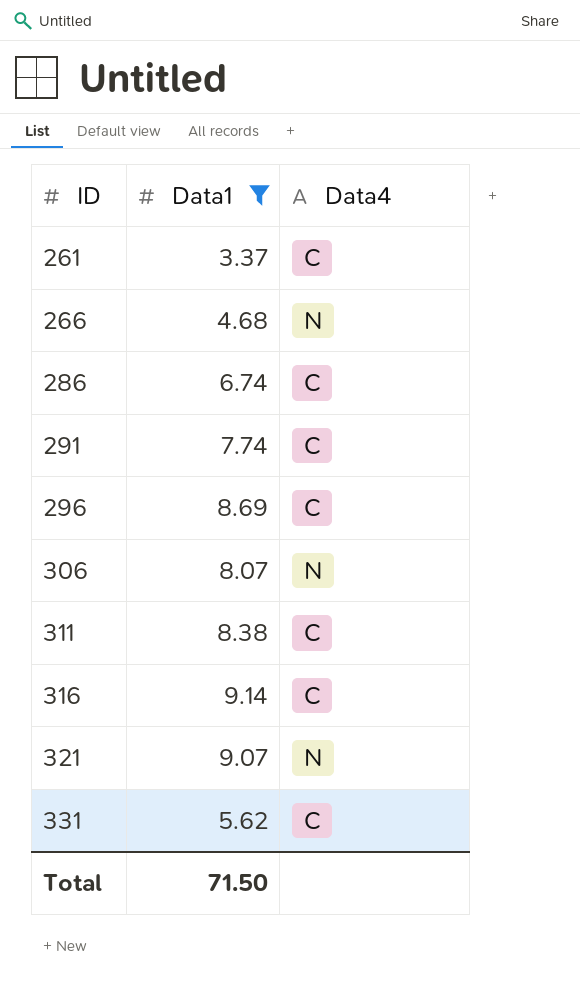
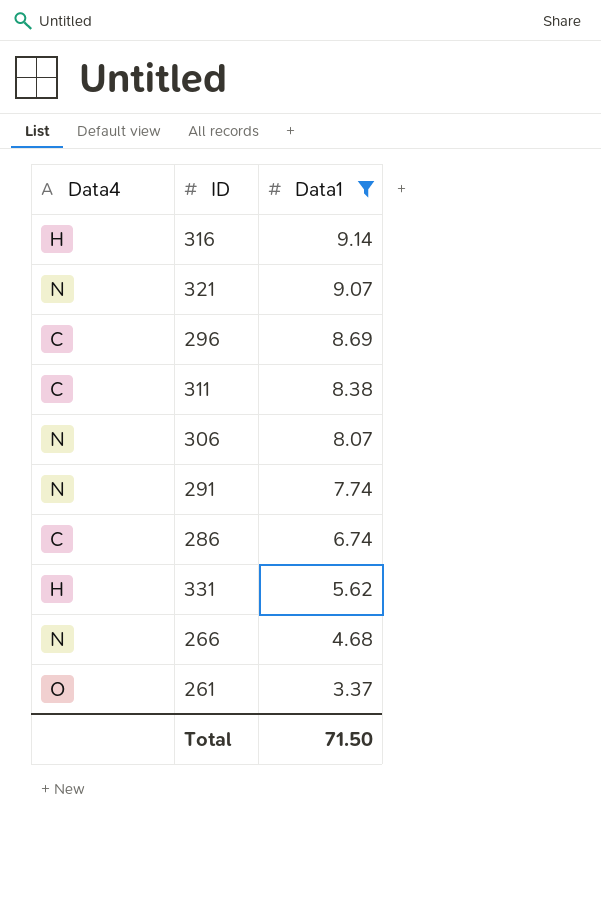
row order: ID ascending -> Data1 descending
column Data4 | position: 3 -> 1
316 | Data4: C -> H
291 | Data4: C -> N
331 | Data4: C -> H
261 | Data4: C -> O

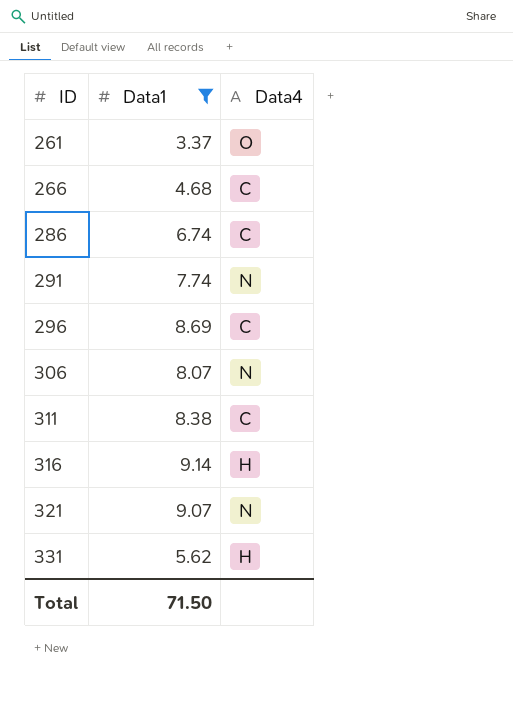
row order: Data1 descending -> ID ascending
column Data4 | position: 1 -> 3
266 | Data4: N -> C

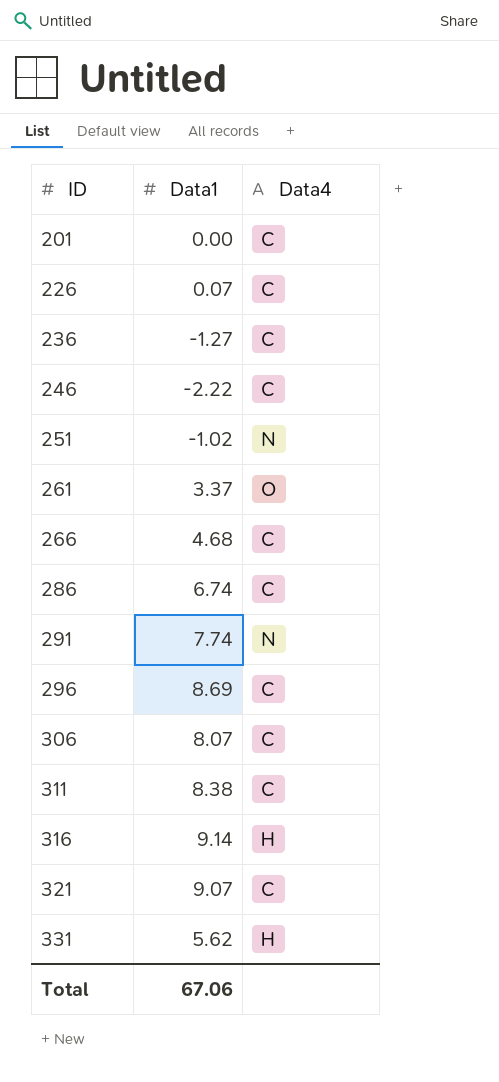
filter: Data1 >= 3.37 -> none
306 | Data4: N -> C
321 | Data4: N -> C
Total | Data1: 71.50 -> 67.06

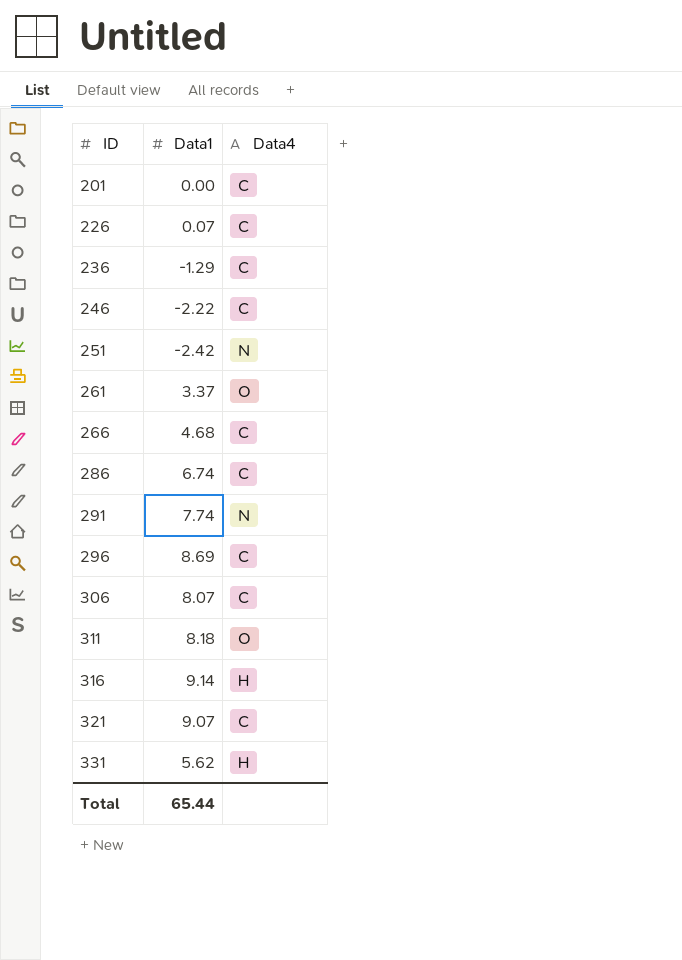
236 | Data1: -1.27 -> -1.29
251 | Data1: -1.02 -> -2.42
311 | Data1: 8.38 -> 8.18
311 | Data4: C -> O
Total | Data1: 67.06 -> 65.44

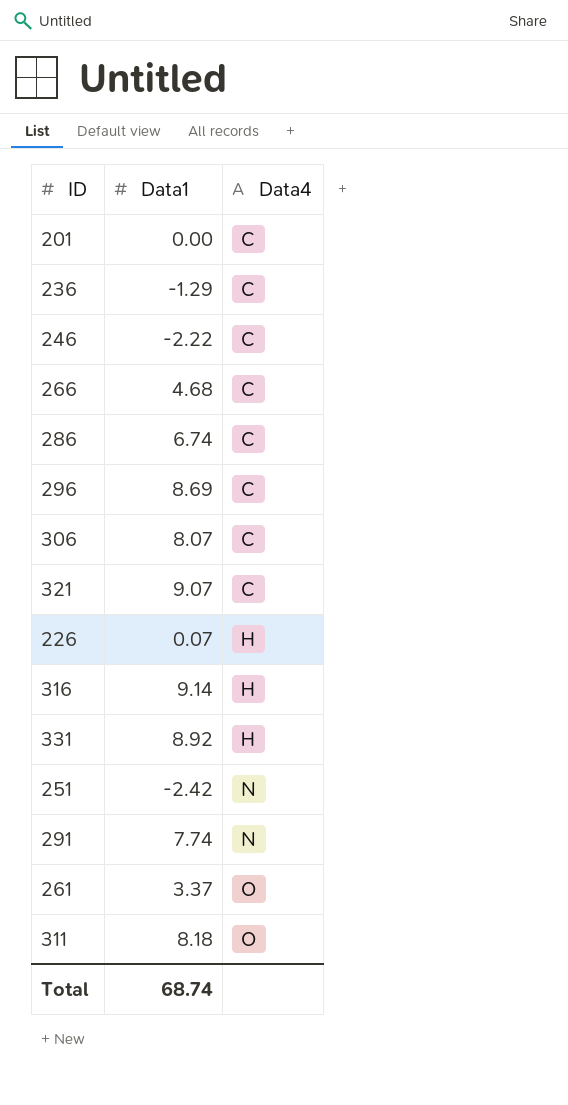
row order: ID ascending -> Data4 ascending
226 | Data4: C -> H
331 | Data1: 5.62 -> 8.92
Total | Data1: 65.44 -> 68.74

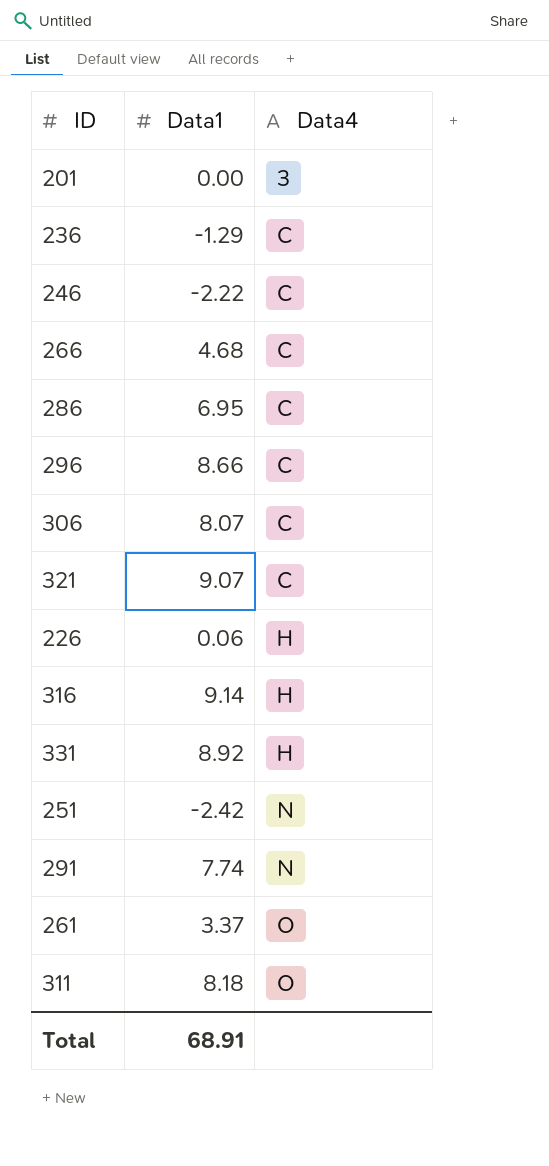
201 | Data4: C -> 3
286 | Data1: 6.74 -> 6.95
296 | Data1: 8.69 -> 8.66
226 | Data1: 0.07 -> 0.06
Total | Data1: 68.74 -> 68.91

